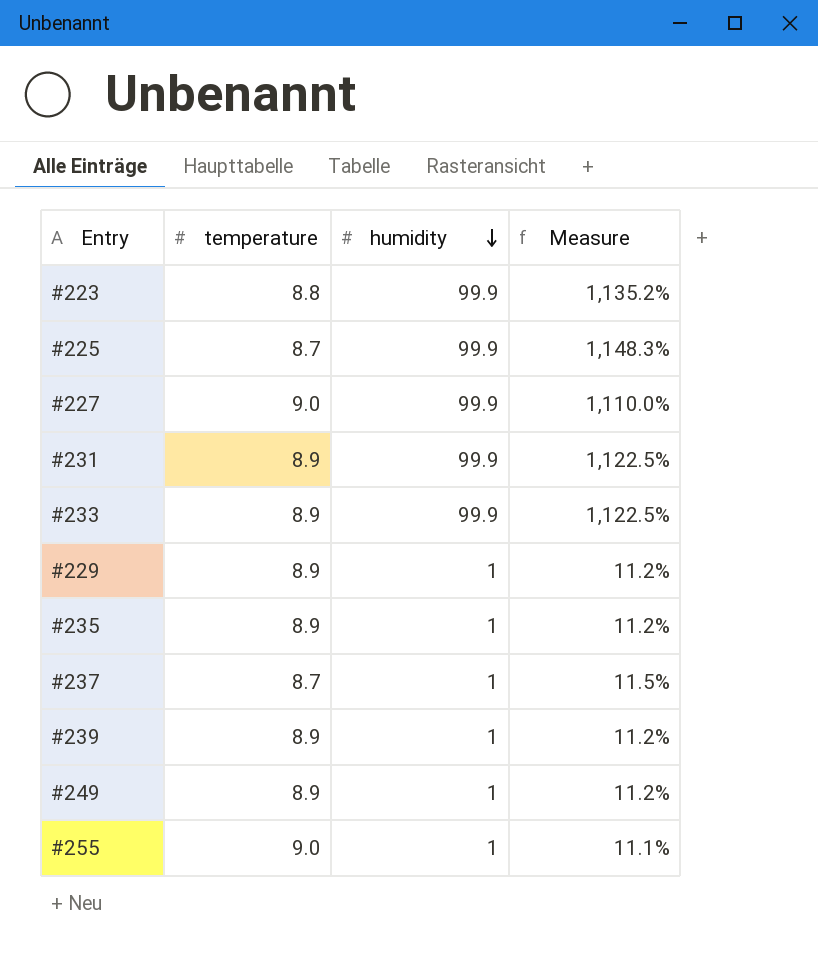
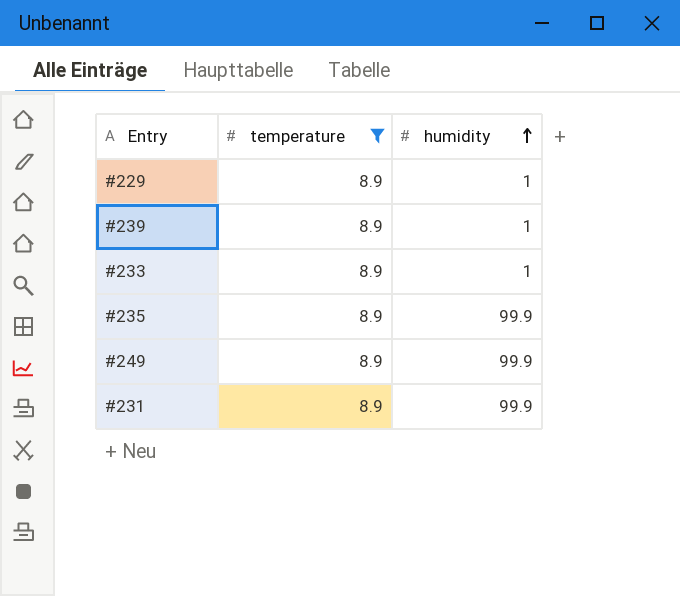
filter: none -> temperature = 8.9
row order: humidity descending -> humidity ascending
column Measure | formula: [humidity] / [temperature] -> none
#233 | humidity: 99.9 -> 1
#235 | humidity: 1 -> 99.9
#249 | humidity: 1 -> 99.9

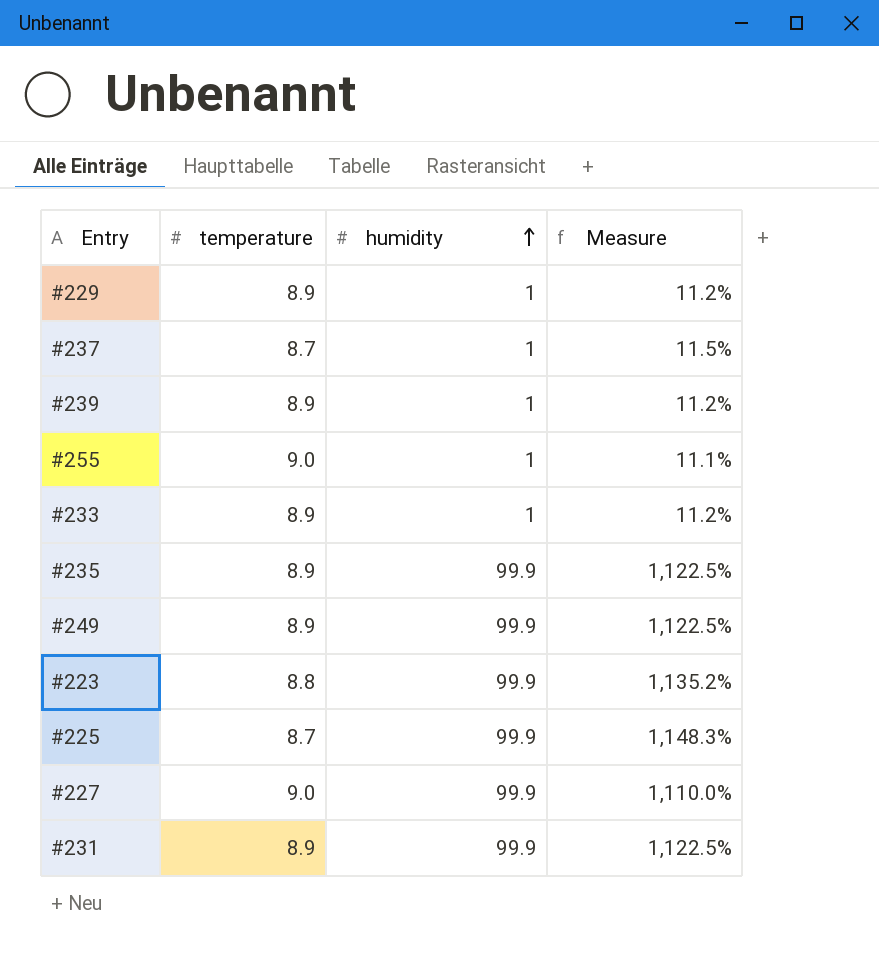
filter: temperature = 8.9 -> none
column Measure | formula: none -> [humidity] / [temperature]

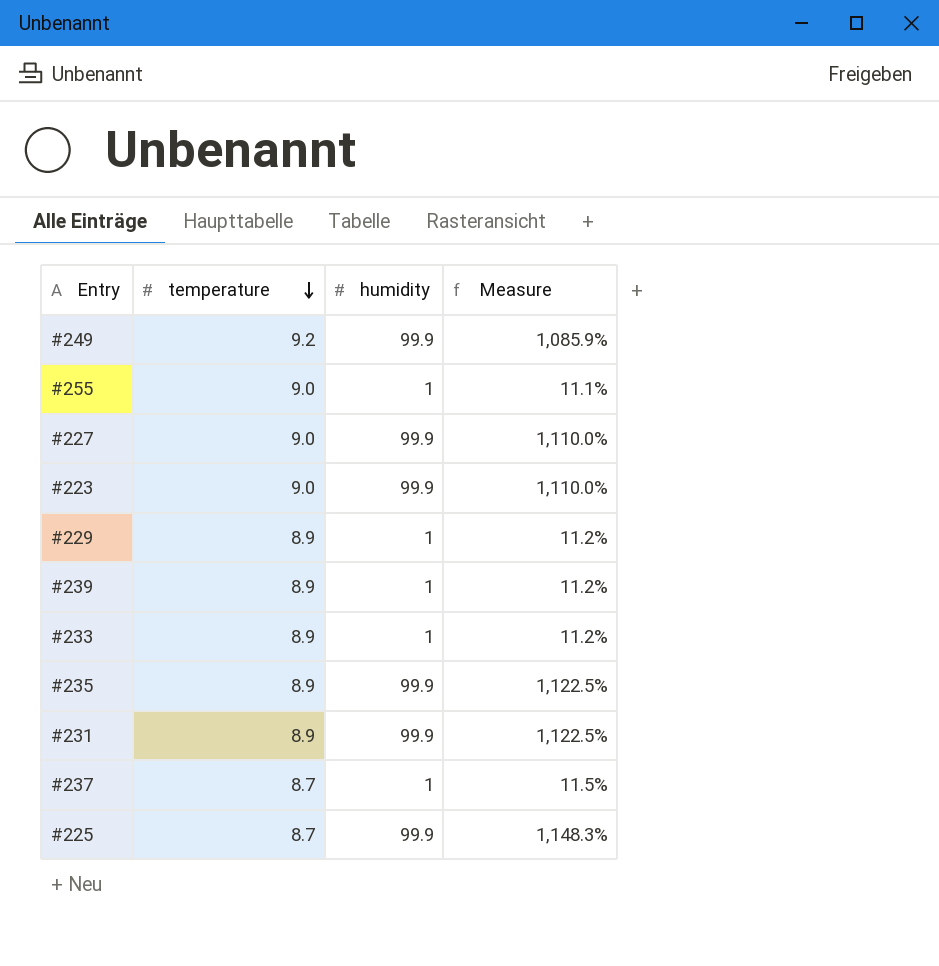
row order: humidity ascending -> temperature descending
#249 | temperature: 8.9 -> 9.2
#249 | Measure: 1,122.5% -> 1,085.9%
#223 | temperature: 8.8 -> 9.0
#223 | Measure: 1,135.2% -> 1,110.0%

